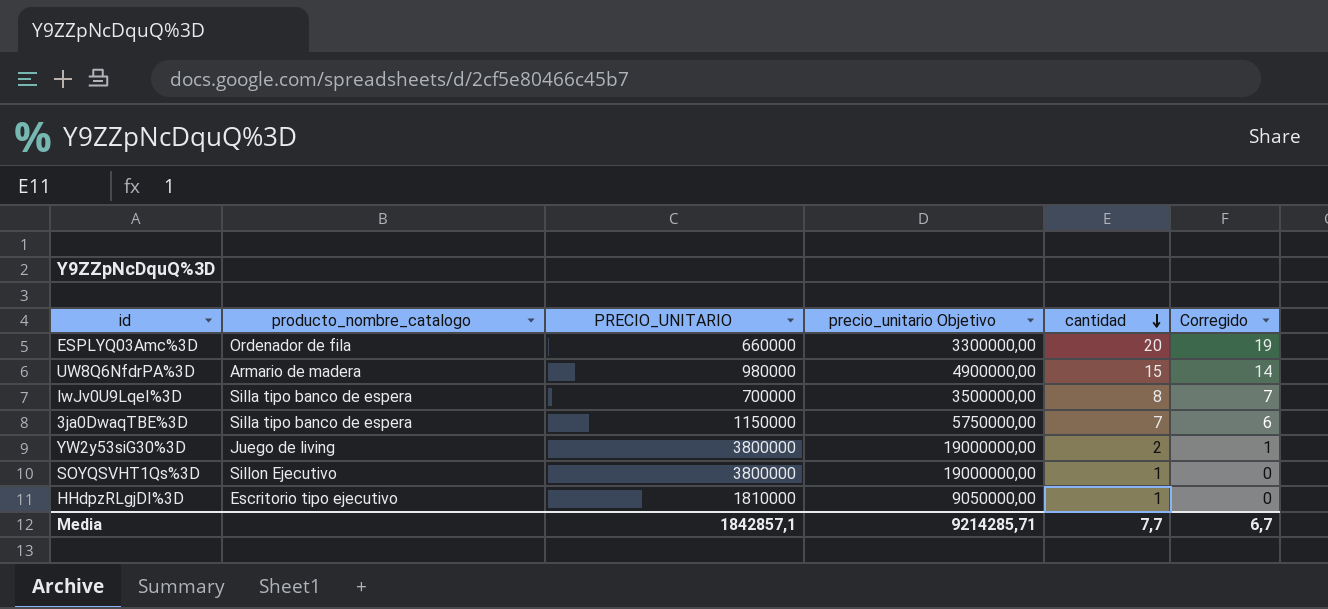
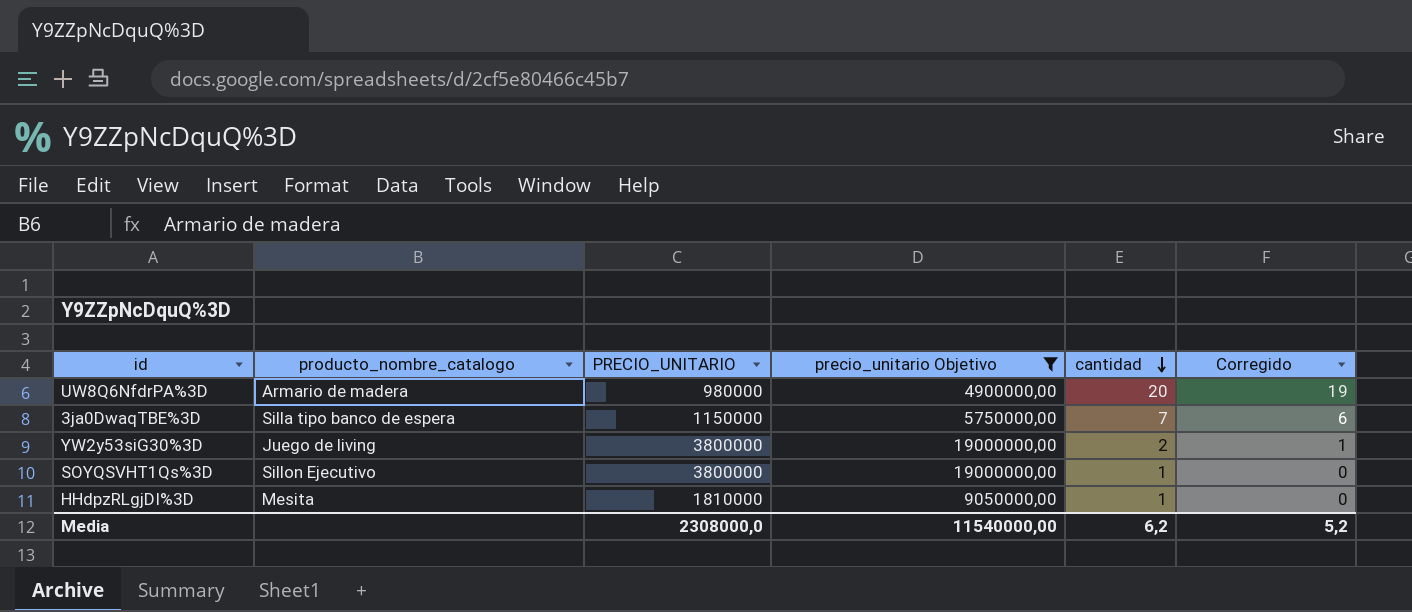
filter: none -> precio_unitario Objetivo >= 4900000,00
UW8Q6NfdrPA%3D | cantidad: 15 -> 20
UW8Q6NfdrPA%3D | Corregido: 14 -> 19
HHdpzRLgjDI%3D | producto_nombre_catalogo: Escritorio tipo ejecutivo -> Mesita
Media | PRECIO_UNITARIO: 1842857,1 -> 2308000,0
Media | precio_unitario Objetivo: 9214285,71 -> 11540000,00
Media | cantidad: 7,7 -> 6,2
Media | Corregido: 6,7 -> 5,2

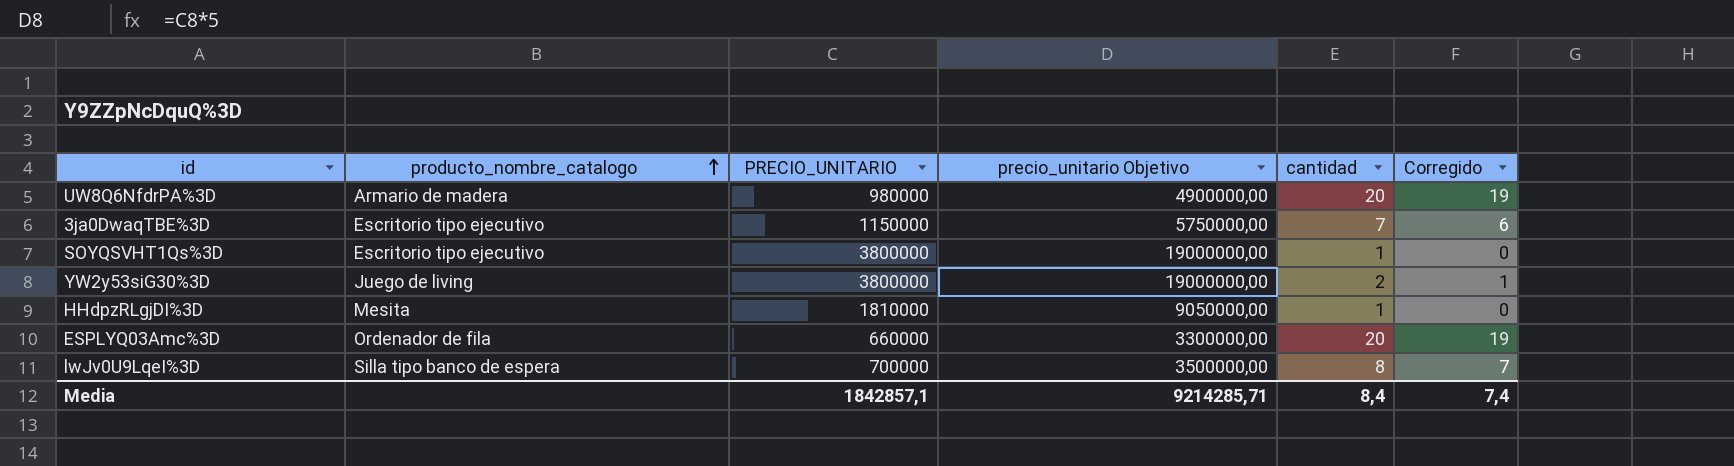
filter: precio_unitario Objetivo >= 4900000,00 -> none
row order: cantidad descending -> producto_nombre_catalogo ascending
3ja0DwaqTBE%3D | producto_nombre_catalogo: Silla tipo banco de espera -> Escritorio tipo ejecutivo
SOYQSVHT1Qs%3D | producto_nombre_catalogo: Sillon Ejecutivo -> Escritorio tipo ejecutivo
Media | PRECIO_UNITARIO: 2308000,0 -> 1842857,1
Media | precio_unitario Objetivo: 11540000,00 -> 9214285,71
Media | cantidad: 6,2 -> 8,4
Media | Corregido: 5,2 -> 7,4

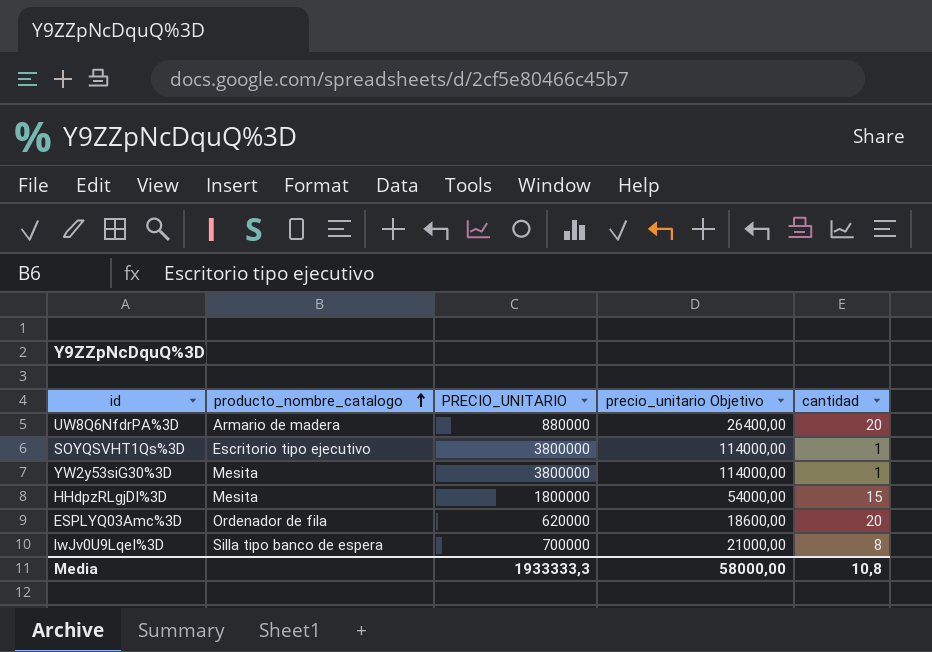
column Corregido | formula: [cantidad] - 1 -> none
column precio_unitario Objetivo | formula: [PRECIO_UNITARIO] * 5 -> [PRECIO_UNITARIO] * 0,03
row 3ja0DwaqTBE%3D: Escritorio tipo ejecutivo | 1150000 | 5750000,00 | 7 | 6 -> none
UW8Q6NfdrPA%3D | PRECIO_UNITARIO: 980000 -> 880000
YW2y53siG30%3D | producto_nombre_catalogo: Juego de living -> Mesita
YW2y53siG30%3D | cantidad: 2 -> 1
HHdpzRLgjDI%3D | PRECIO_UNITARIO: 1810000 -> 1800000
HHdpzRLgjDI%3D | cantidad: 1 -> 15
ESPLYQ03Amc%3D | PRECIO_UNITARIO: 660000 -> 620000
Media | PRECIO_UNITARIO: 1842857,1 -> 1933333,3
Media | precio_unitario Objetivo: 9214285,71 -> 58000,00
Media | cantidad: 8,4 -> 10,8

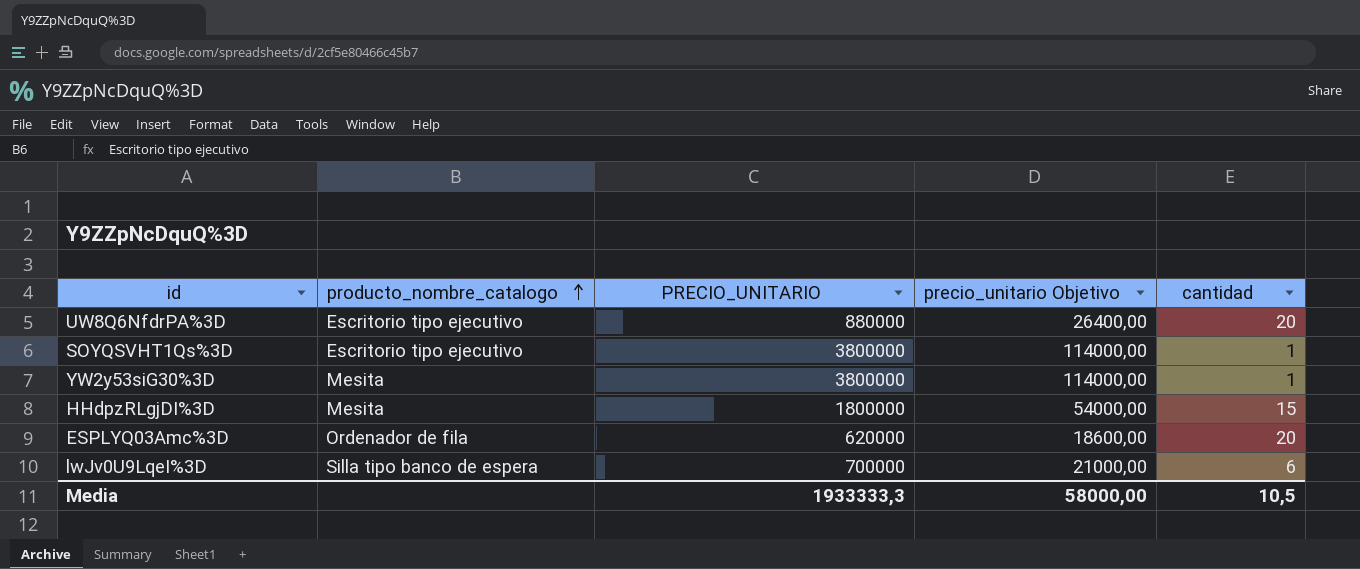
UW8Q6NfdrPA%3D | producto_nombre_catalogo: Armario de madera -> Escritorio tipo ejecutivo
lwJv0U9LqeI%3D | cantidad: 8 -> 6
Media | cantidad: 10,8 -> 10,5

